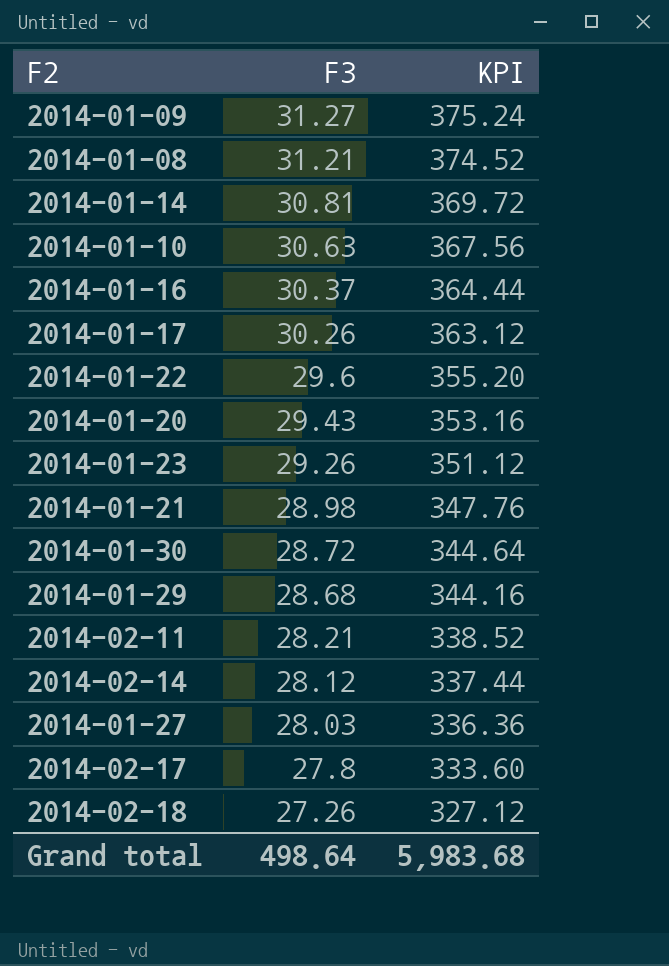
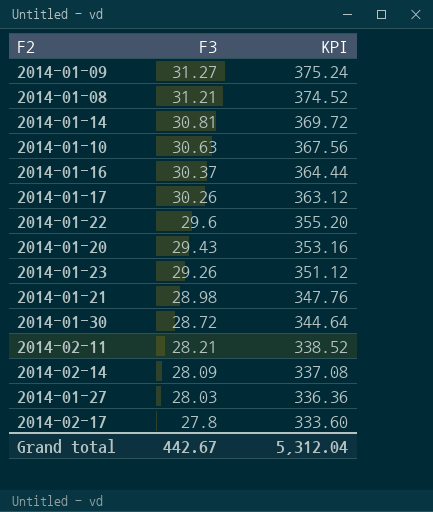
row 2014-01-29: 28.68 | 344.16 -> none
row 2014-02-18: 27.26 | 327.12 -> none
2014-02-14 | F3: 28.12 -> 28.09
2014-02-14 | KPI: 337.44 -> 337.08
Grand total | F3: 498.64 -> 442.67
Grand total | KPI: 5,983.68 -> 5,312.04

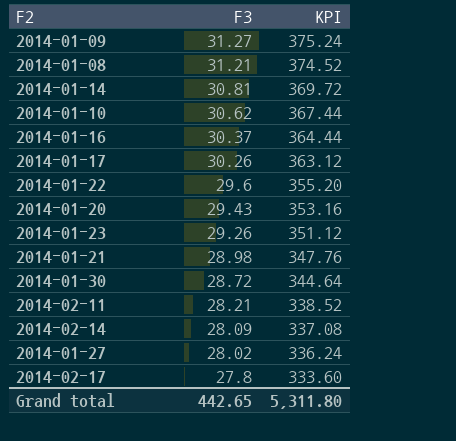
2014-01-10 | F3: 30.63 -> 30.62
2014-01-10 | KPI: 367.56 -> 367.44
2014-01-27 | F3: 28.03 -> 28.02
2014-01-27 | KPI: 336.36 -> 336.24
Grand total | F3: 442.67 -> 442.65
Grand total | KPI: 5,312.04 -> 5,311.80

